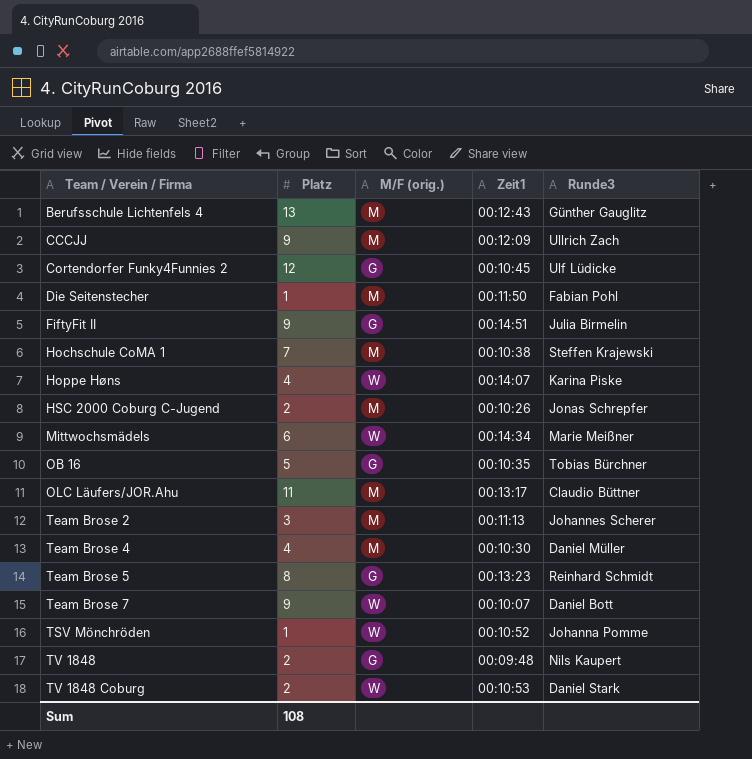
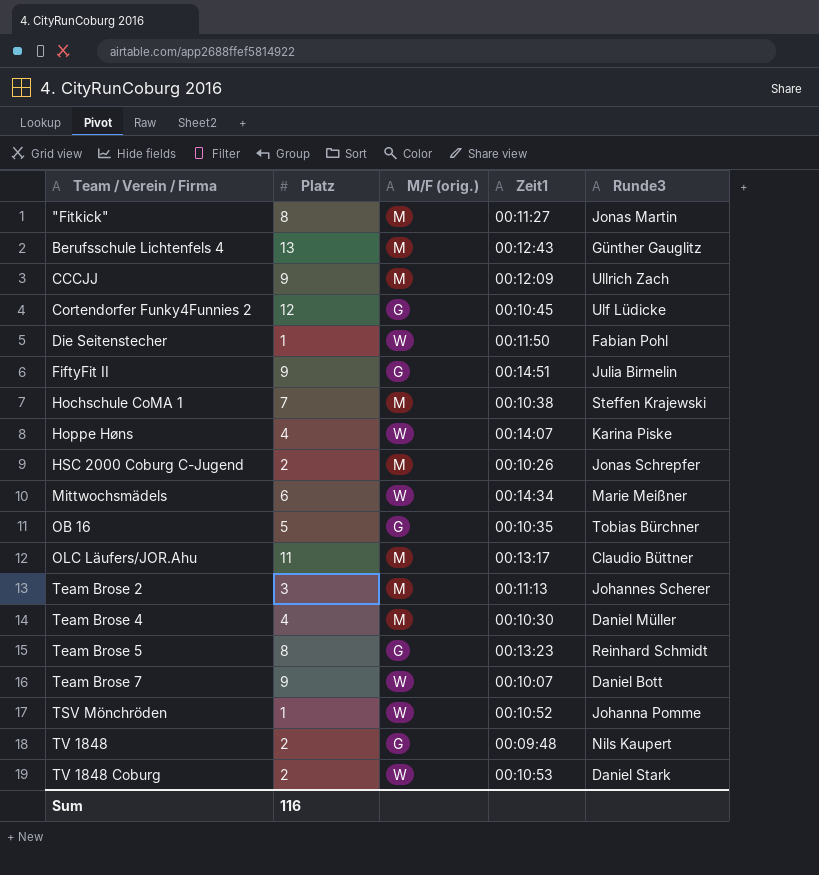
row "Fitkick": none -> 8 | M | 00:11:27 | Jonas Martin
Die Seitenstecher | M/F (orig.): M -> W
Sum | Platz: 108 -> 116

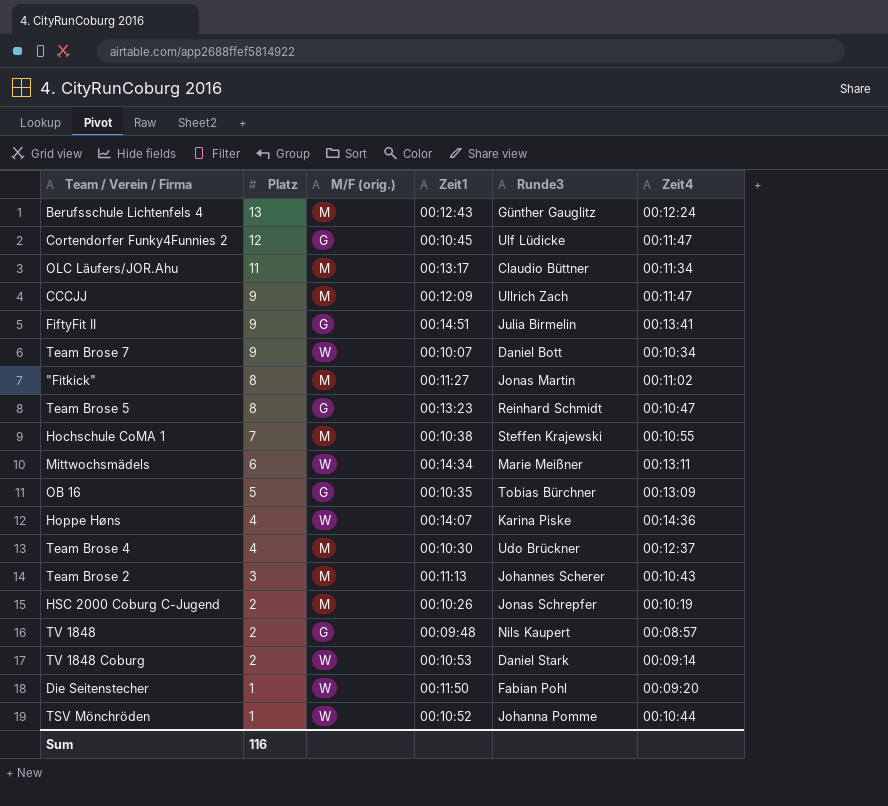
row order: Team / Verein / Firma ascending -> Platz descending
column Zeit4 | position: none -> 6
Team Brose 4 | Runde3: Daniel Müller -> Udo Brückner

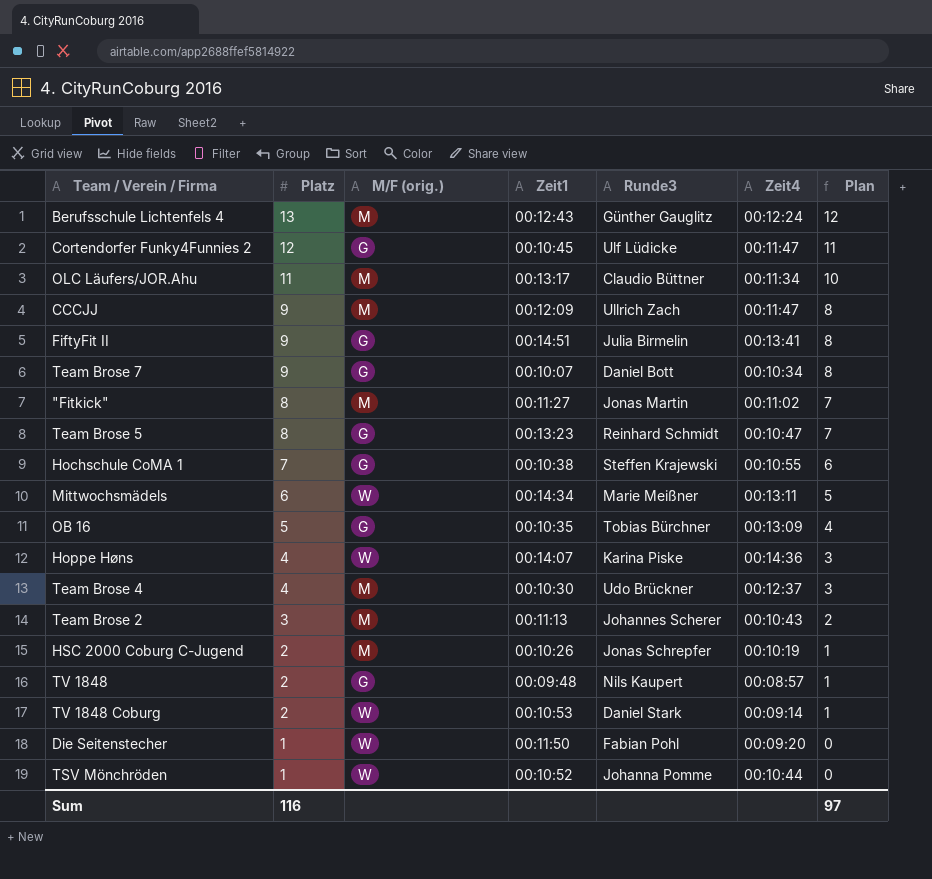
column Plan | formula: none -> [Platz] - 1
Team Brose 7 | M/F (orig.): W -> G
Hochschule CoMA 1 | M/F (orig.): M -> G

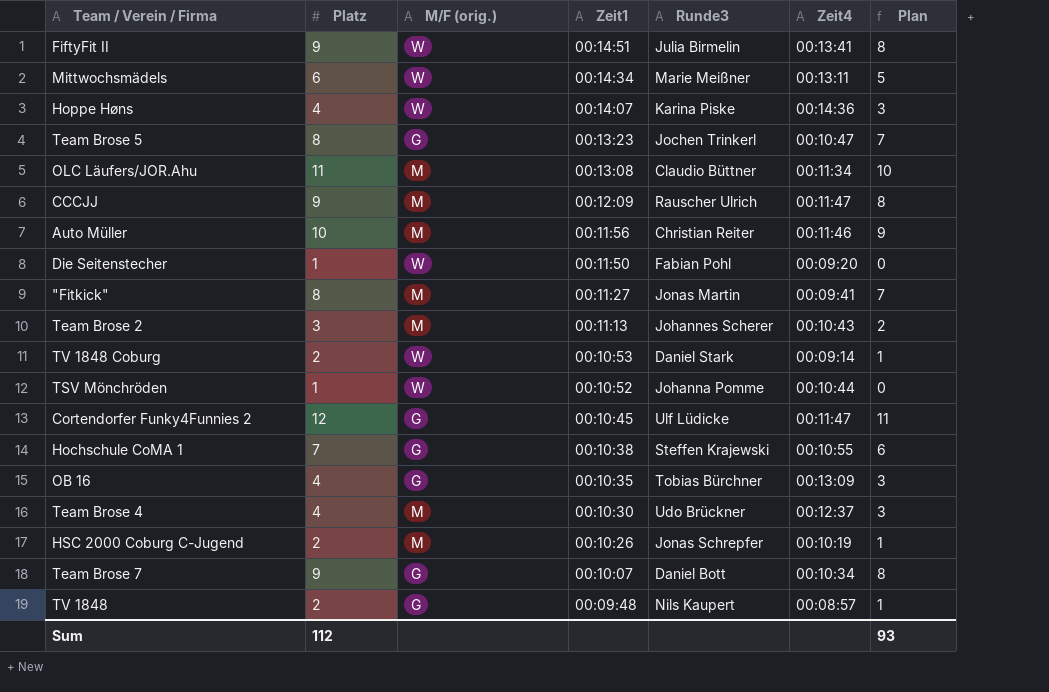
row order: Platz descending -> Zeit1 descending
row Berufsschule Lichtenfels 4: 13 | M | 00:12:43 | Günther Gauglitz | 00:12:24 | 12 -> none
FiftyFit II | M/F (orig.): G -> W
Team Brose 5 | Runde3: Reinhard Schmidt -> Jochen Trinkerl
OLC Läufers/JOR.Ahu | Zeit1: 00:13:17 -> 00:13:08
CCCJJ | Runde3: Ullrich Zach -> Rauscher Ulrich
row Auto Müller: none -> 10 | M | 00:11:56 | Christian Reiter | 00:11:46 | 9
"Fitkick" | Zeit4: 00:11:02 -> 00:09:41
OB 16 | Platz: 5 -> 4
OB 16 | Plan: 4 -> 3
Sum | Platz: 116 -> 112
Sum | Plan: 97 -> 93

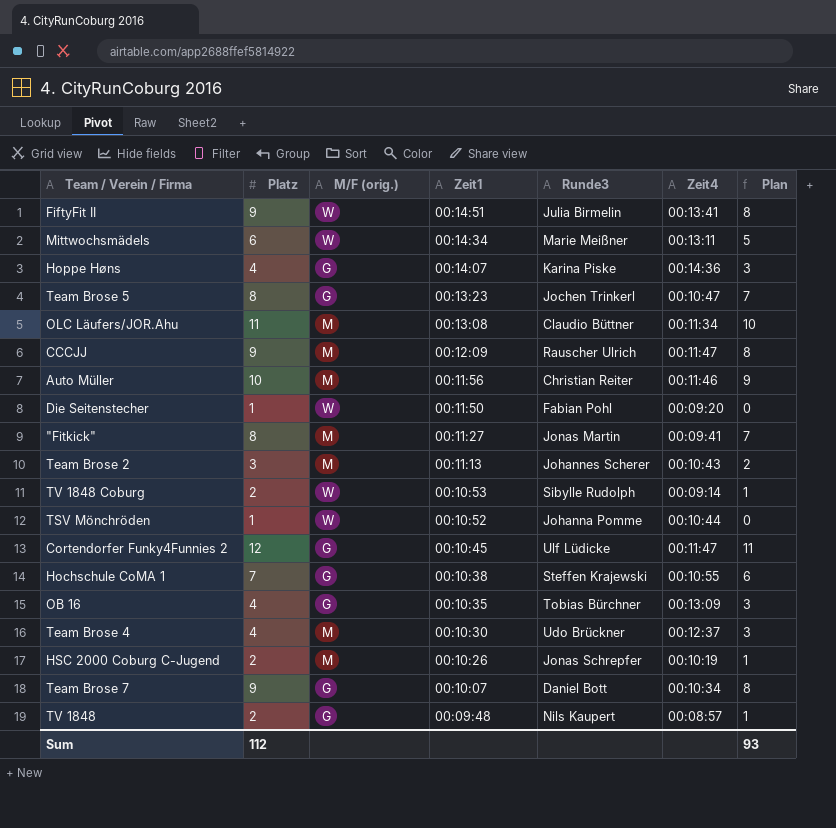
Hoppe Høns | M/F (orig.): W -> G
TV 1848 Coburg | Runde3: Daniel Stark -> Sibylle Rudolph

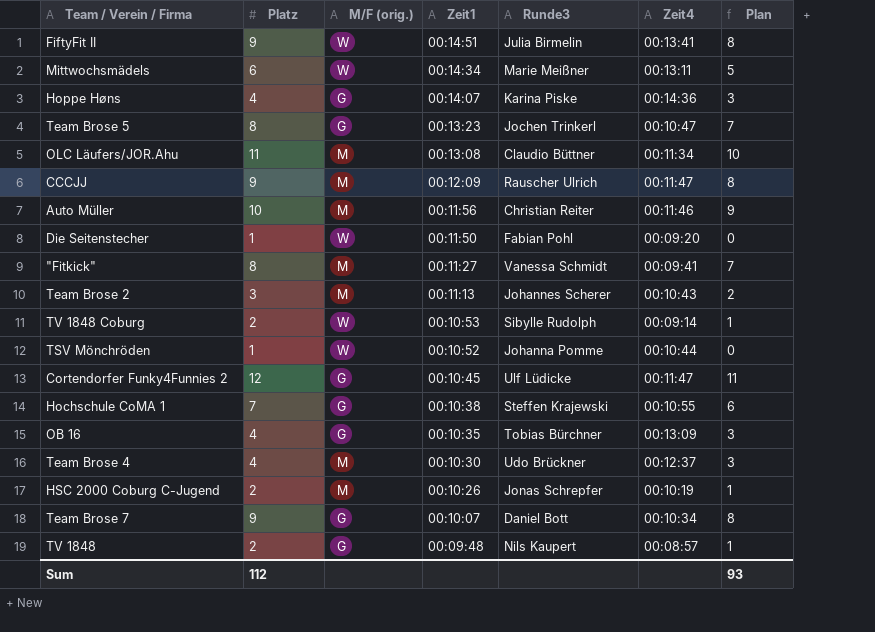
"Fitkick" | Runde3: Jonas Martin -> Vanessa Schmidt

